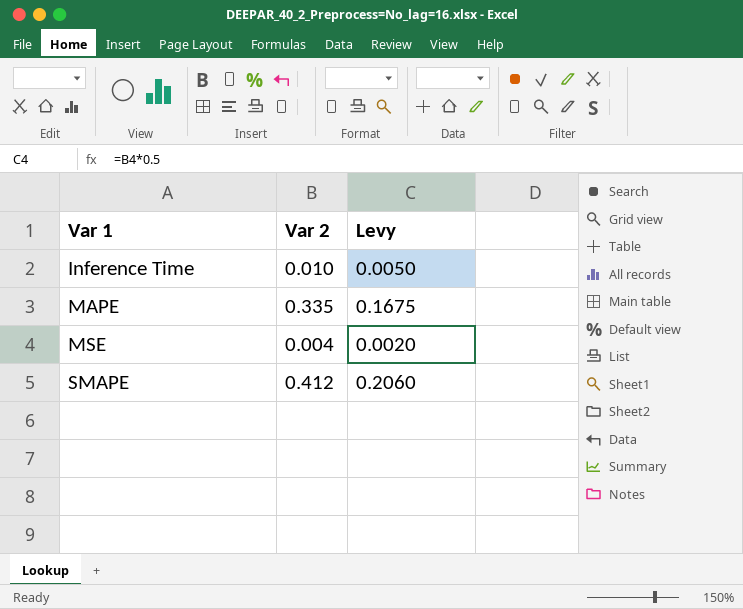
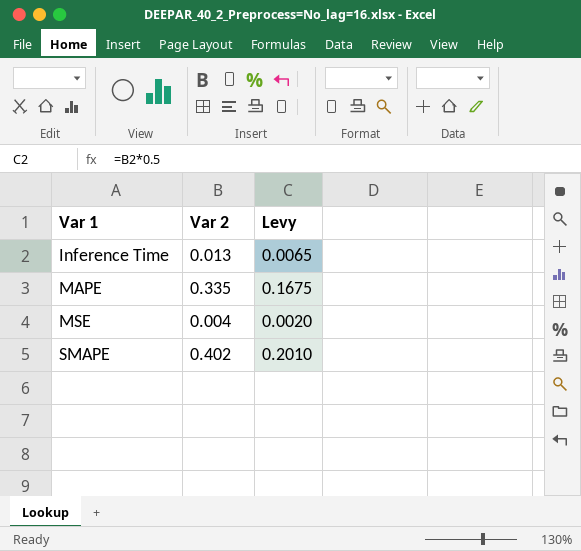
Inference Time | Var 2: 0.010 -> 0.013
Inference Time | Levy: 0.0050 -> 0.0065
SMAPE | Var 2: 0.412 -> 0.402
SMAPE | Levy: 0.2060 -> 0.2010

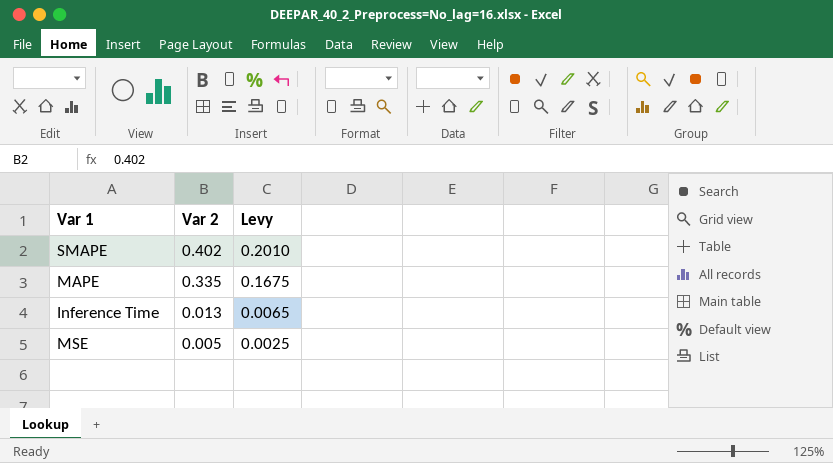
row order: Var 1 ascending -> Var 2 descending
MSE | Var 2: 0.004 -> 0.005
MSE | Levy: 0.0020 -> 0.0025

